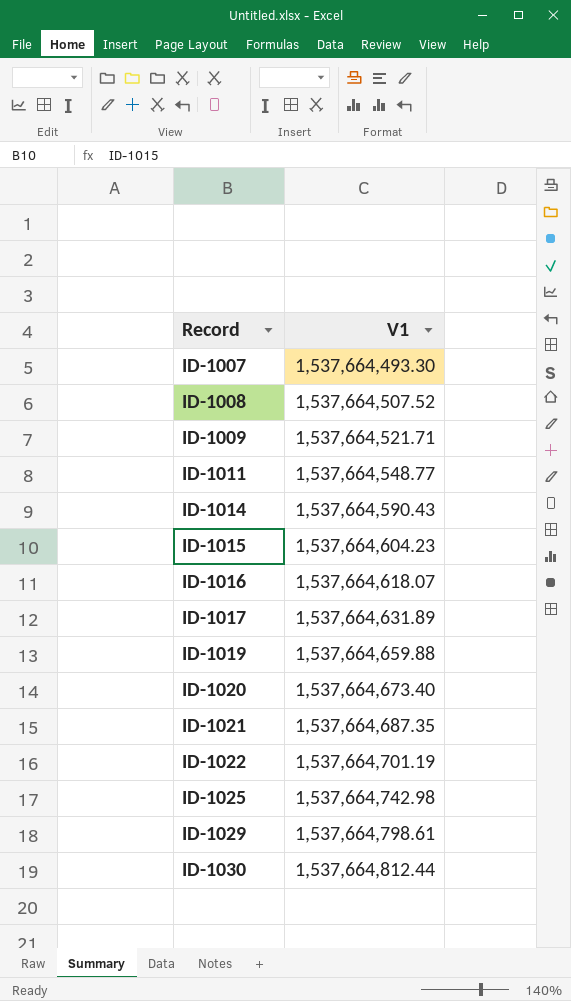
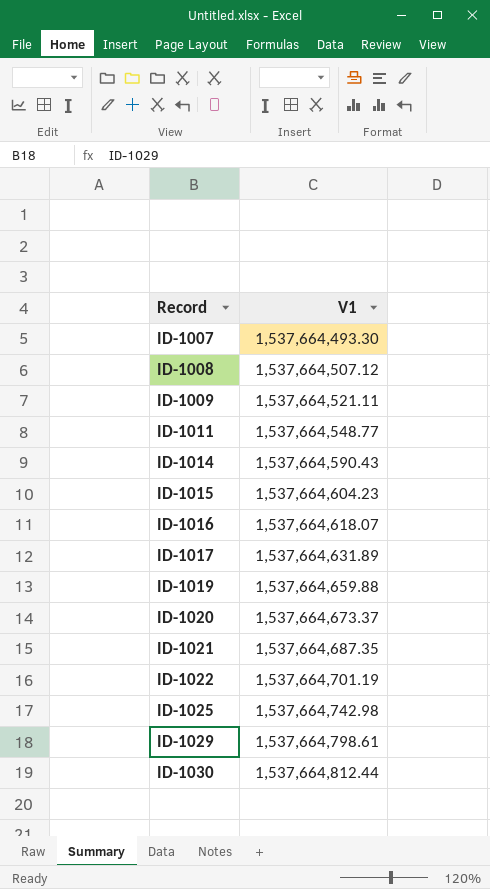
ID-1008 | V1: 1,537,664,507.52 -> 1,537,664,507.12
ID-1009 | V1: 1,537,664,521.71 -> 1,537,664,521.11
ID-1020 | V1: 1,537,664,673.40 -> 1,537,664,673.37

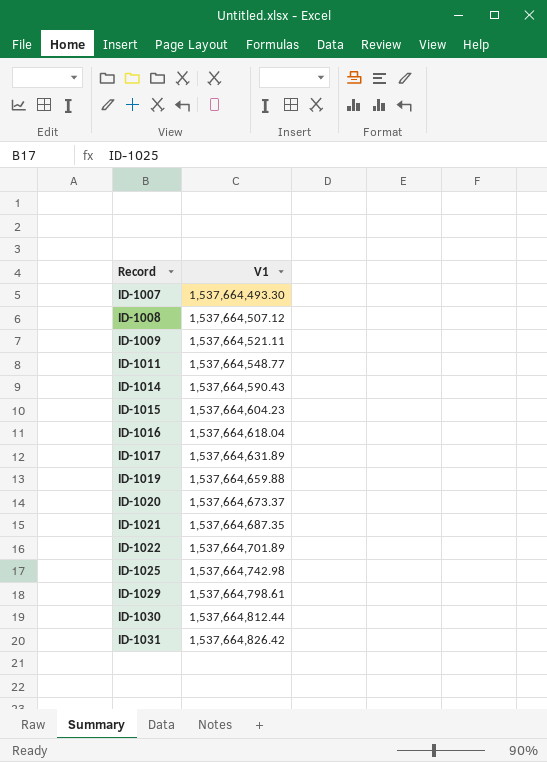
ID-1016 | V1: 1,537,664,618.07 -> 1,537,664,618.04
ID-1022 | V1: 1,537,664,701.19 -> 1,537,664,701.89
row ID-1031: none -> 1,537,664,826.42

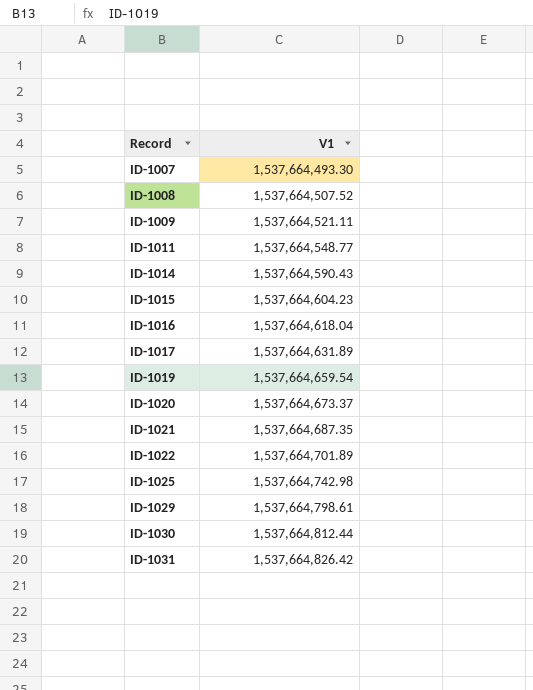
ID-1008 | V1: 1,537,664,507.12 -> 1,537,664,507.52
ID-1019 | V1: 1,537,664,659.88 -> 1,537,664,659.54

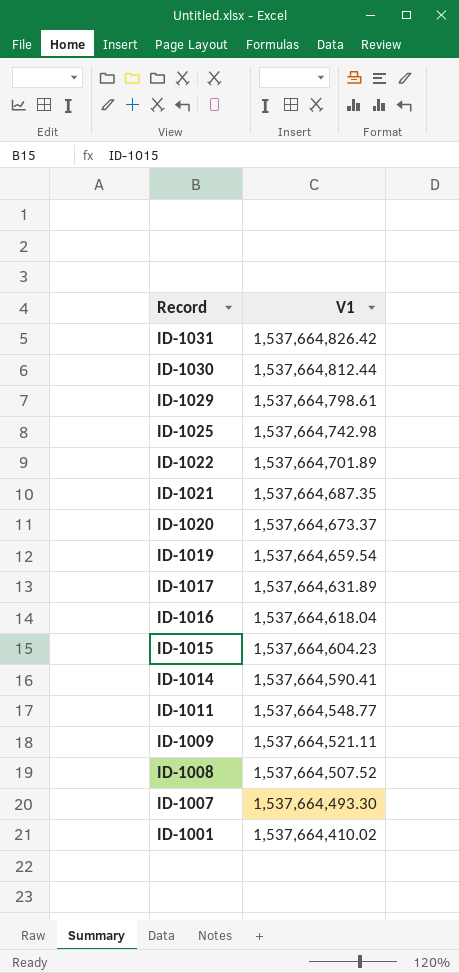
row order: Record ascending -> Record descending
ID-1014 | V1: 1,537,664,590.43 -> 1,537,664,590.41
row ID-1001: none -> 1,537,664,410.02

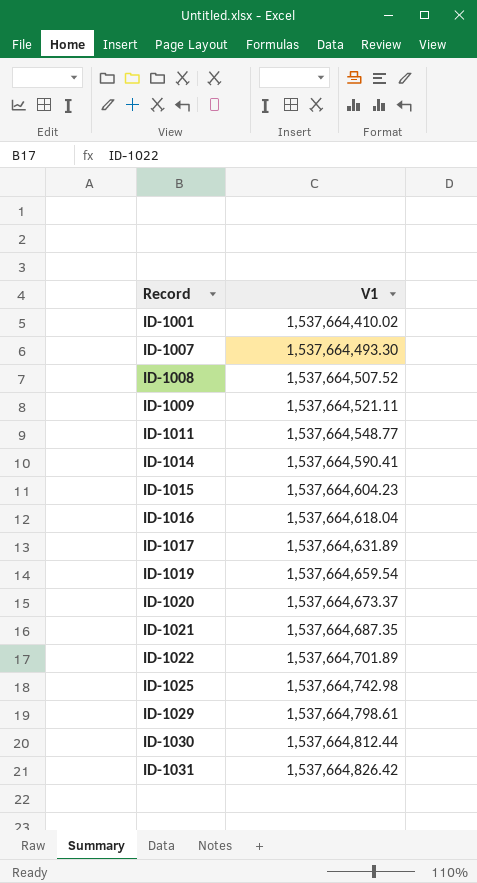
row order: Record descending -> Record ascending

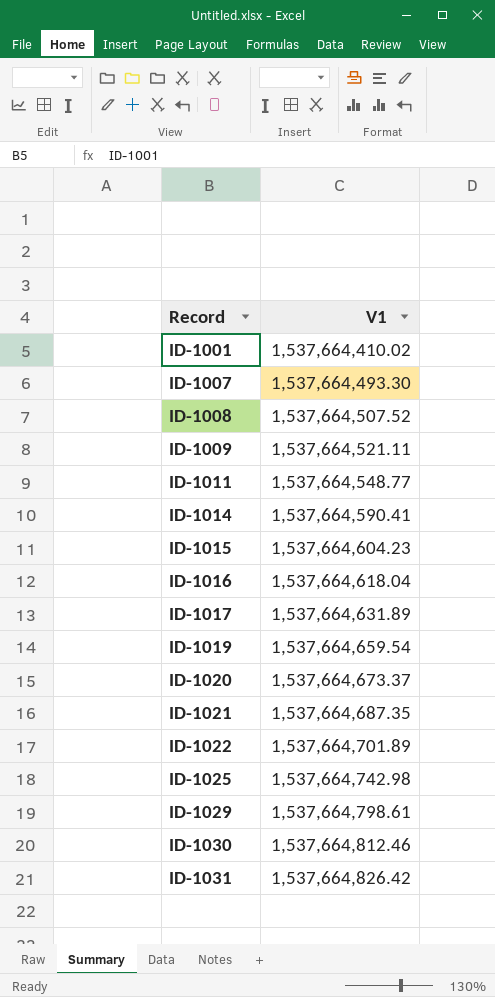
ID-1030 | V1: 1,537,664,812.44 -> 1,537,664,812.46

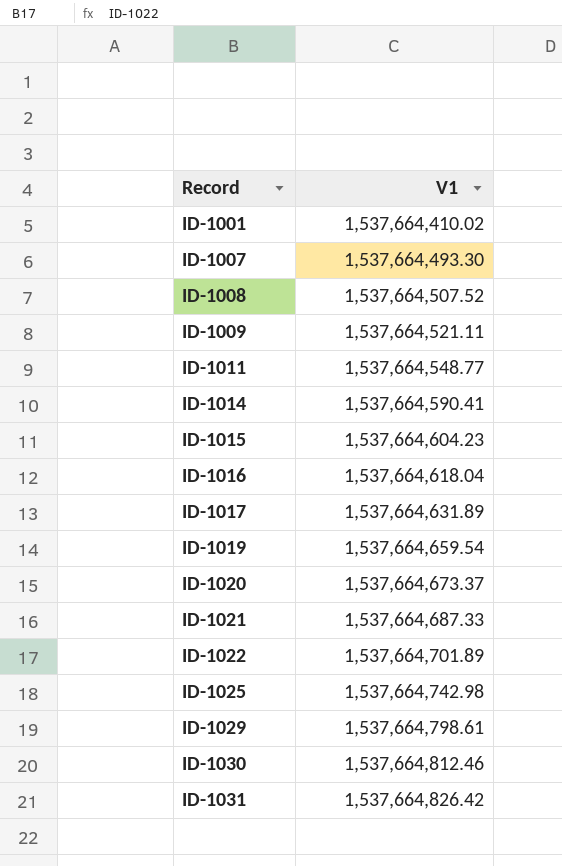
ID-1021 | V1: 1,537,664,687.35 -> 1,537,664,687.33

